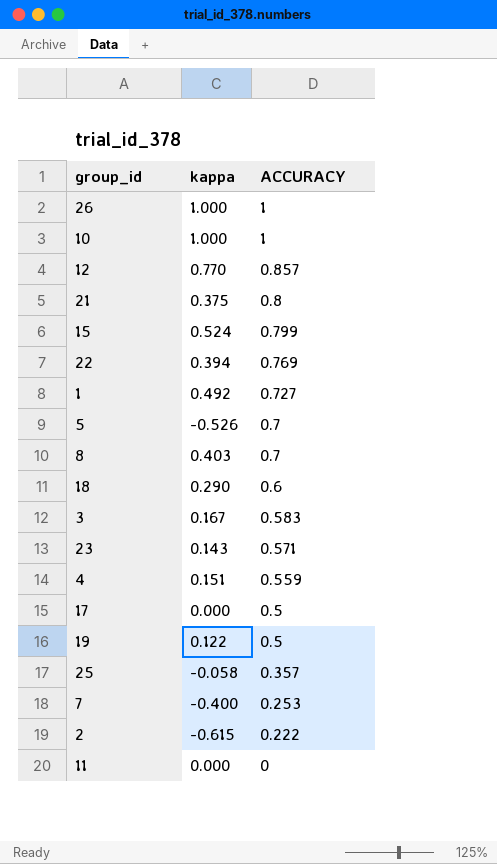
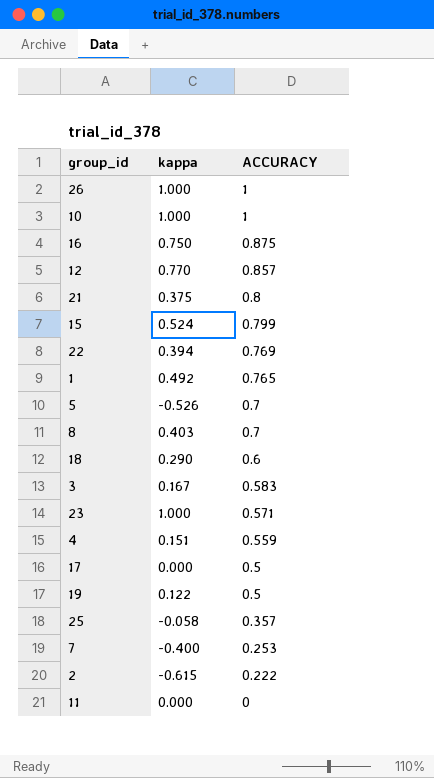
row 16: none -> 0.750 | 0.875
1 | ACCURACY: 0.727 -> 0.765
23 | kappa: 0.143 -> 1.000

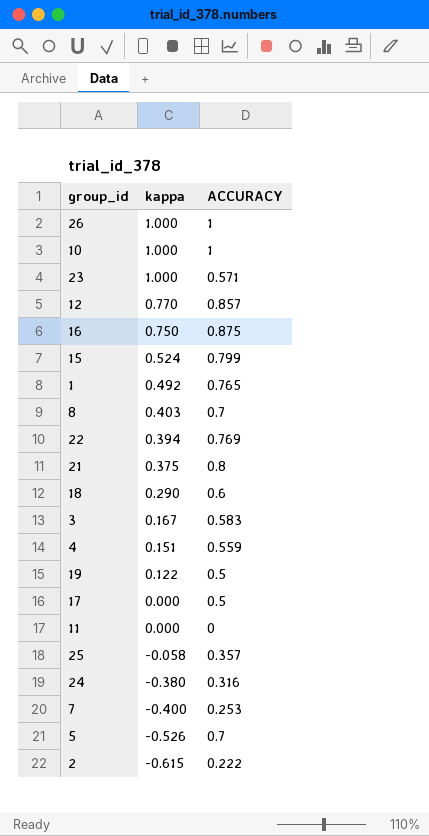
row order: ACCURACY descending -> kappa descending
row 24: none -> -0.380 | 0.316

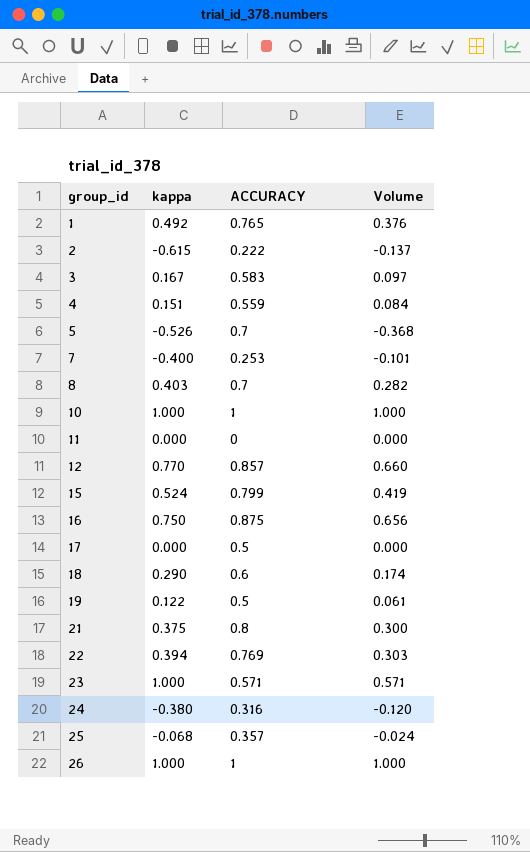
row order: kappa descending -> group_id ascending
column Volume | formula: none -> [kappa] * [ACCURACY]
25 | kappa: -0.058 -> -0.068

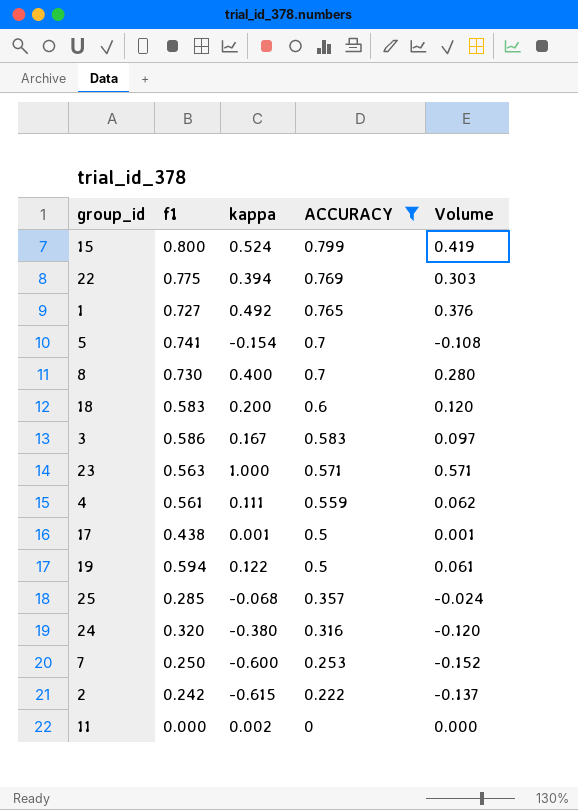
filter: none -> ACCURACY <= 0.799
row order: group_id ascending -> ACCURACY descending
column f1 | position: none -> 2
5 | kappa: -0.526 -> -0.154
5 | Volume: -0.368 -> -0.108
8 | kappa: 0.403 -> 0.400
8 | Volume: 0.282 -> 0.280
18 | kappa: 0.290 -> 0.200
18 | Volume: 0.174 -> 0.120
4 | kappa: 0.151 -> 0.111
4 | Volume: 0.084 -> 0.062
17 | kappa: 0.000 -> 0.001
17 | Volume: 0.000 -> 0.001
7 | kappa: -0.400 -> -0.600
7 | Volume: -0.101 -> -0.152
11 | kappa: 0.000 -> 0.002

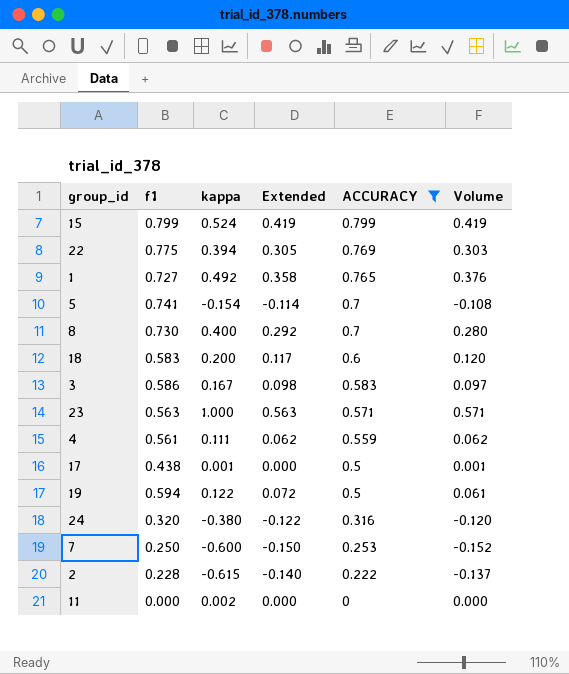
column Extended | formula: none -> [f1] * [kappa]
row 25: 0.285 | -0.068 | 0.357 | -0.024 -> none
15 | f1: 0.800 -> 0.799
2 | f1: 0.242 -> 0.228

